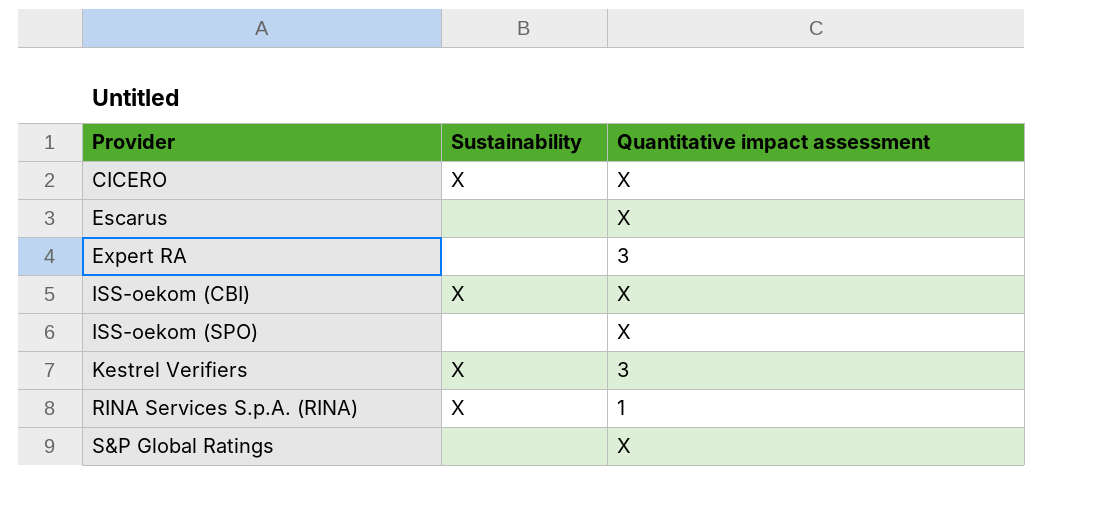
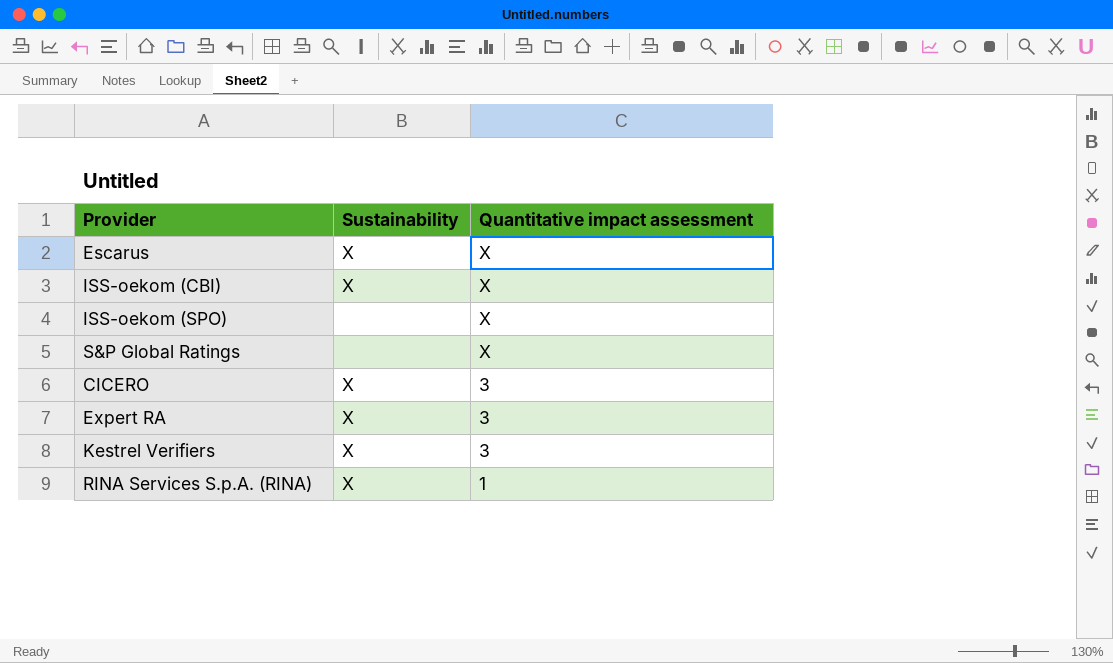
row order: Provider ascending -> Quantitative impact assessment descending
Escarus | Sustainability: none -> X
CICERO | Quantitative impact assessment: X -> 3
Expert RA | Sustainability: none -> X

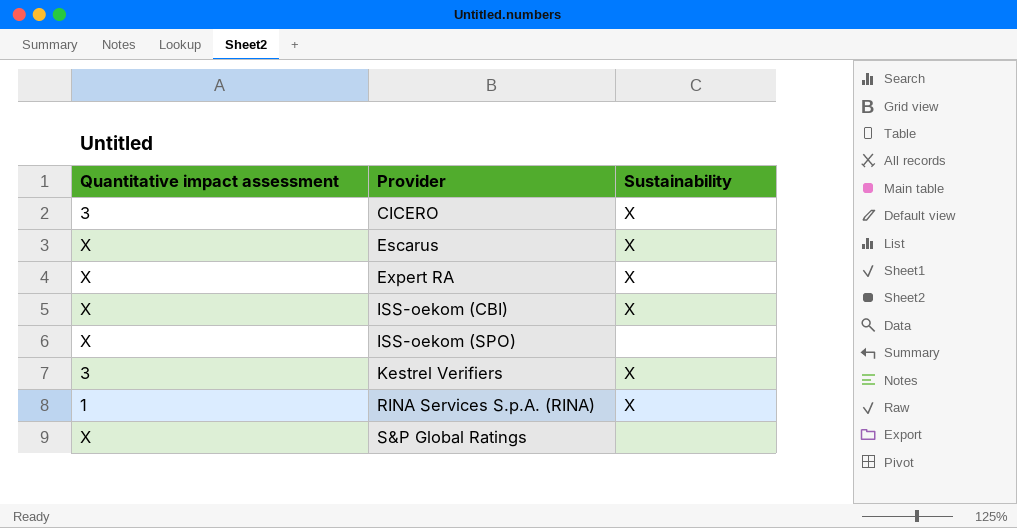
row order: Quantitative impact assessment descending -> Provider ascending
column Quantitative impact assessment | position: 3 -> 1
Expert RA | Quantitative impact assessment: 3 -> X

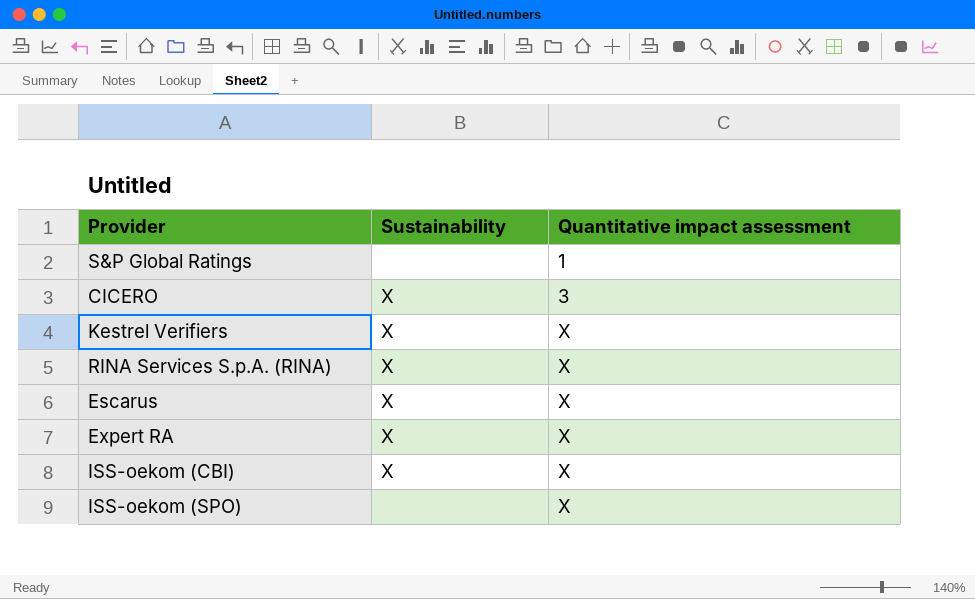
row order: Provider ascending -> Quantitative impact assessment ascending
column Quantitative impact assessment | position: 1 -> 3
S&P Global Ratings | Quantitative impact assessment: X -> 1
Kestrel Verifiers | Quantitative impact assessment: 3 -> X
RINA Services S.p.A. (RINA) | Quantitative impact assessment: 1 -> X

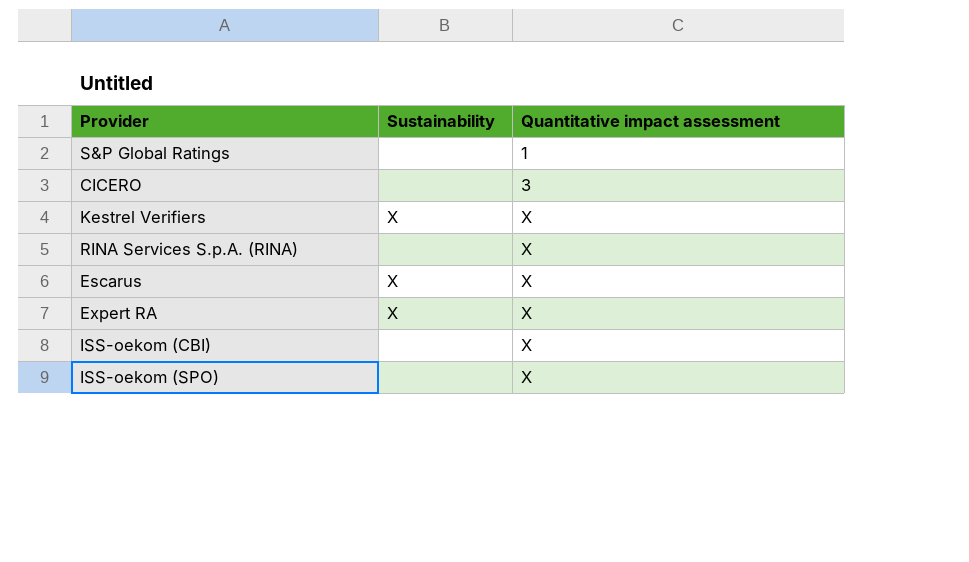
CICERO | Sustainability: X -> none
RINA Services S.p.A. (RINA) | Sustainability: X -> none
ISS-oekom (CBI) | Sustainability: X -> none

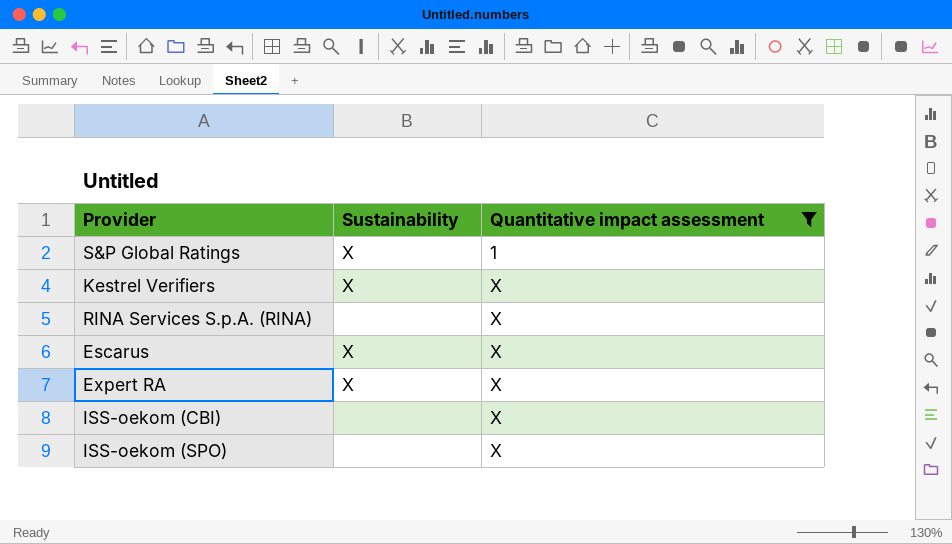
filter: none -> Quantitative impact assessment != 3
S&P Global Ratings | Sustainability: none -> X

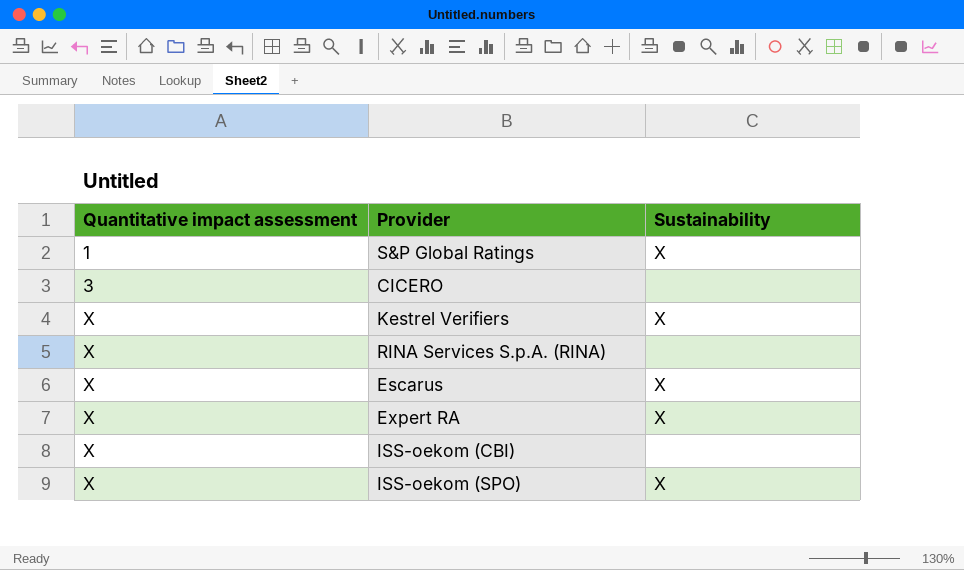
filter: Quantitative impact assessment != 3 -> none
column Quantitative impact assessment | position: 3 -> 1
ISS-oekom (SPO) | Sustainability: none -> X

